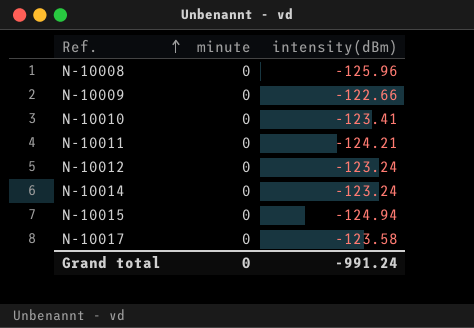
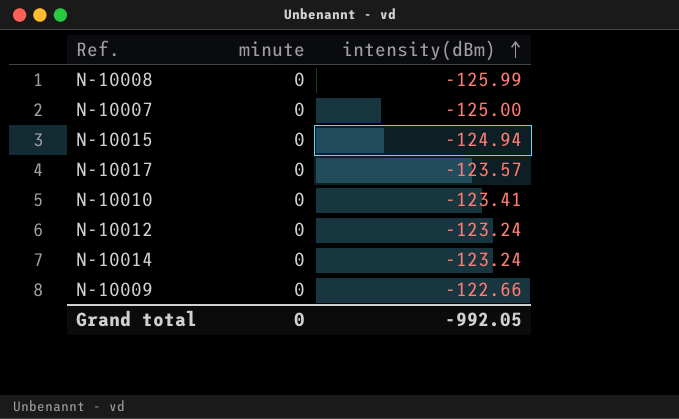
row order: Ref. ascending -> intensity(dBm) ascending
row N-10011: 0 | -124.21 -> none
N-10008 | intensity(dBm): -125.96 -> -125.99
row N-10007: none -> 0 | -125.00
N-10017 | intensity(dBm): -123.58 -> -123.57
Grand total | intensity(dBm): -991.24 -> -992.05

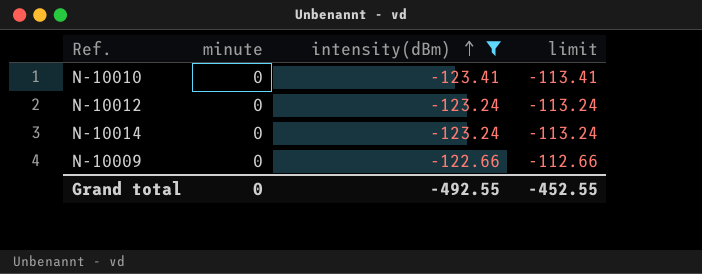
filter: none -> intensity(dBm) >= -123.41
column limit | formula: none -> [intensity(dBm)] + 10
Grand total | intensity(dBm): -992.05 -> -492.55

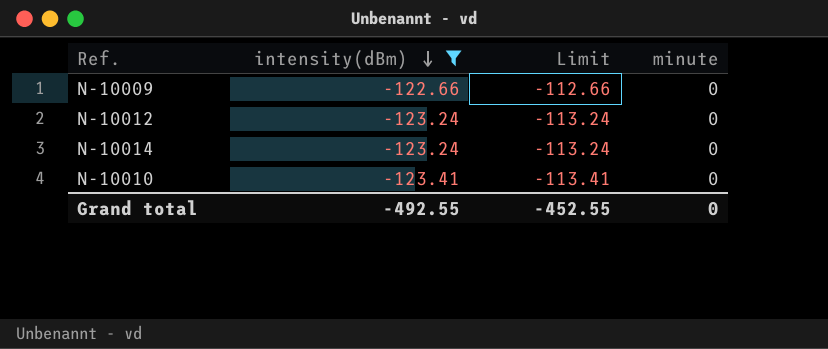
row order: intensity(dBm) ascending -> intensity(dBm) descending
column name: limit -> Limit
column minute | position: 2 -> 4

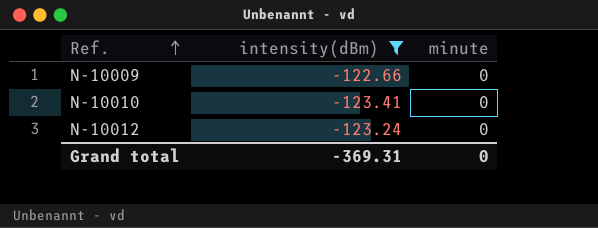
row order: intensity(dBm) descending -> Ref. ascending
column Limit | formula: [intensity(dBm)] + 10 -> none
row N-10014: -123.24 | -113.24 | 0 -> none
Grand total | intensity(dBm): -492.55 -> -369.31

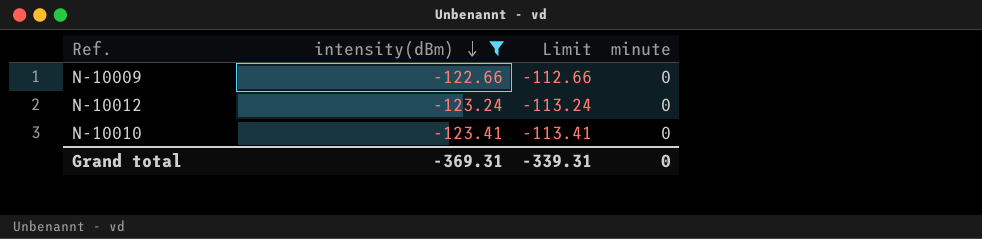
row order: Ref. ascending -> intensity(dBm) descending
column Limit | formula: none -> [intensity(dBm)] + 10

